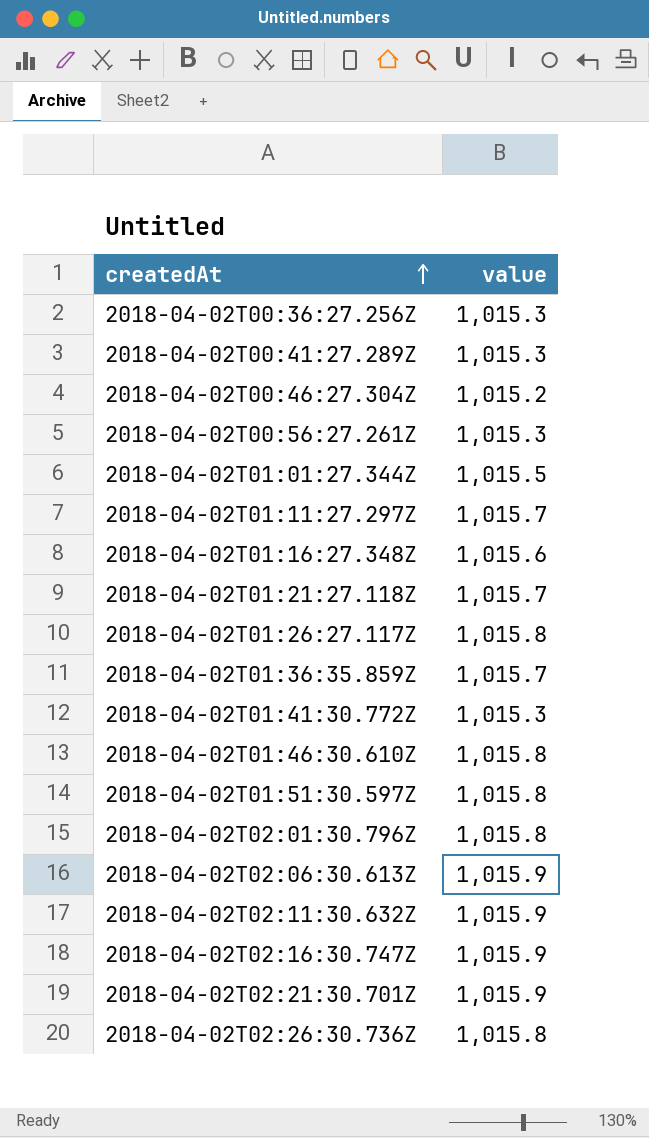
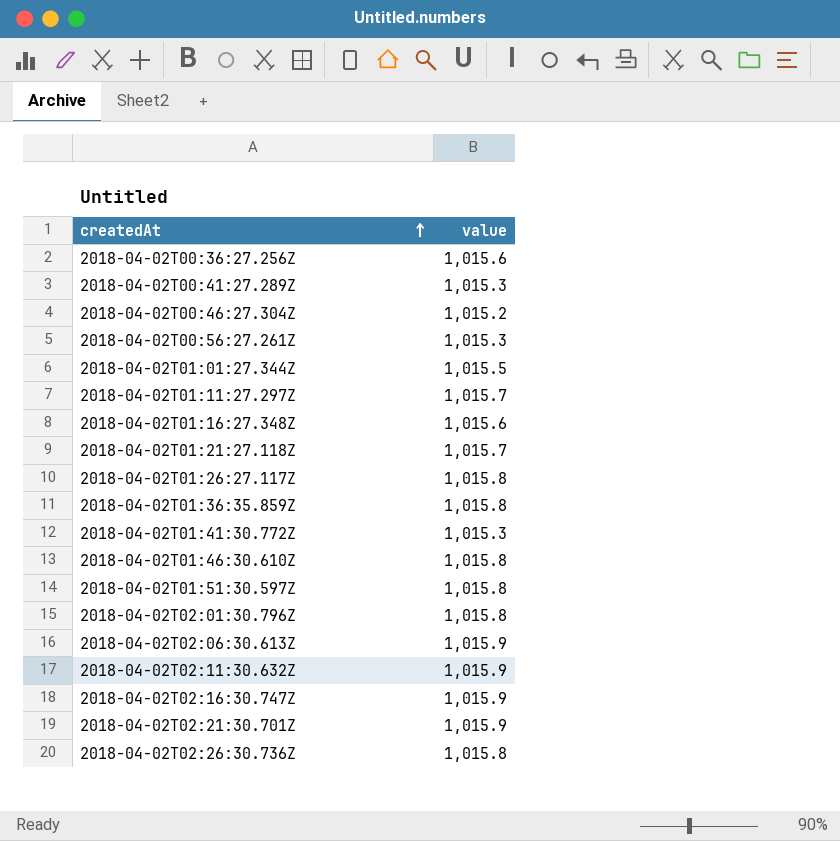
2018-04-02T00:36:27.256Z | value: 1,015.3 -> 1,015.6
2018-04-02T01:36:35.859Z | value: 1,015.7 -> 1,015.8

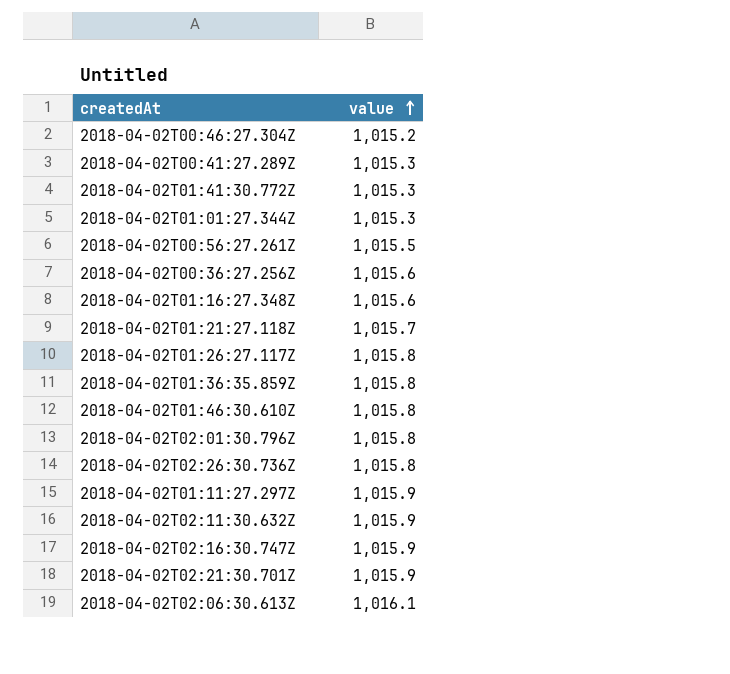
row order: createdAt ascending -> value ascending
row 2018-04-02T01:51:30.597Z: 1,015.8 -> none
2018-04-02T01:01:27.344Z | value: 1,015.5 -> 1,015.3
2018-04-02T00:56:27.261Z | value: 1,015.3 -> 1,015.5
2018-04-02T01:11:27.297Z | value: 1,015.7 -> 1,015.9
2018-04-02T02:06:30.613Z | value: 1,015.9 -> 1,016.1

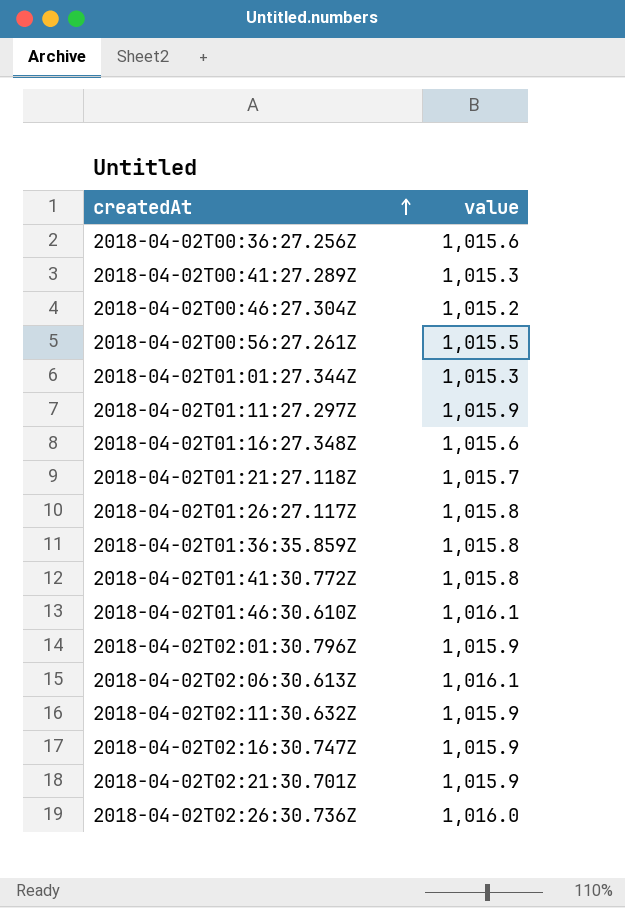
row order: value ascending -> createdAt ascending
2018-04-02T01:41:30.772Z | value: 1,015.3 -> 1,015.8
2018-04-02T01:46:30.610Z | value: 1,015.8 -> 1,016.1
2018-04-02T02:01:30.796Z | value: 1,015.8 -> 1,015.9
2018-04-02T02:26:30.736Z | value: 1,015.8 -> 1,016.0

